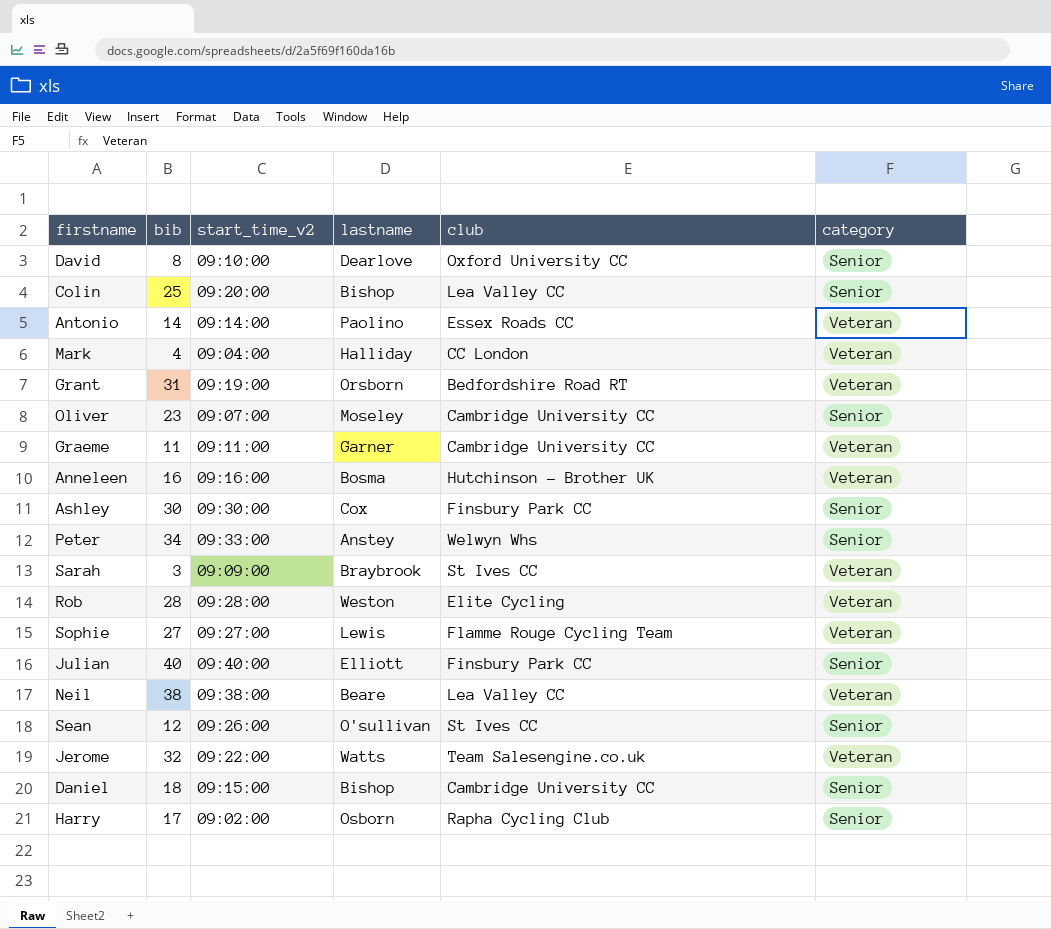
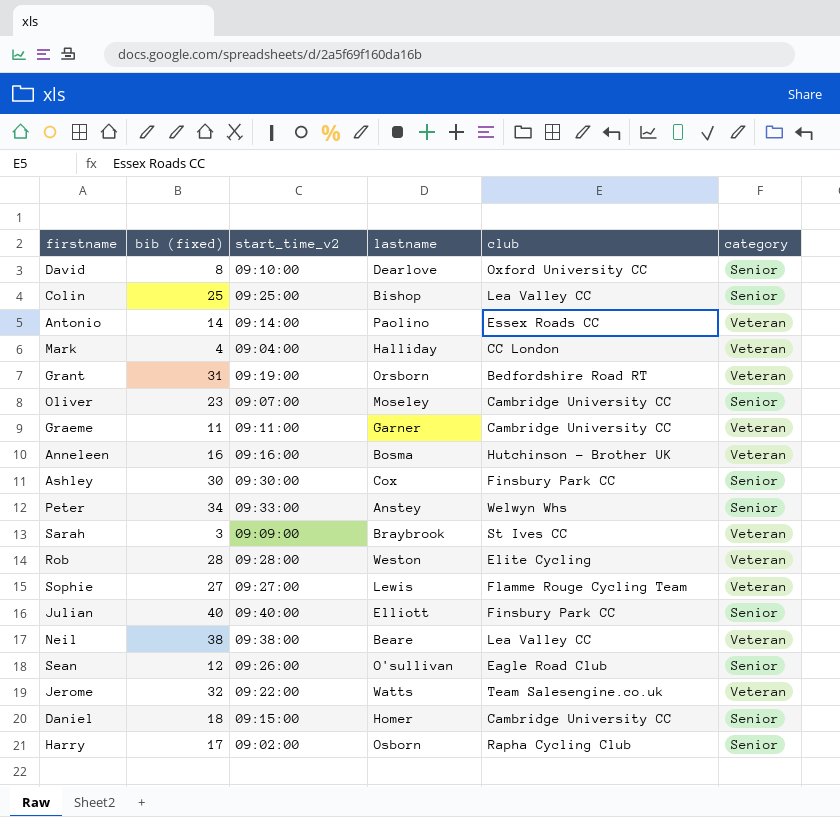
column name: bib -> bib (fixed)
Colin | start_time_v2: 09:20:00 -> 09:25:00
Sean | club: St Ives CC -> Eagle Road Club
Daniel | lastname: Bishop -> Homer

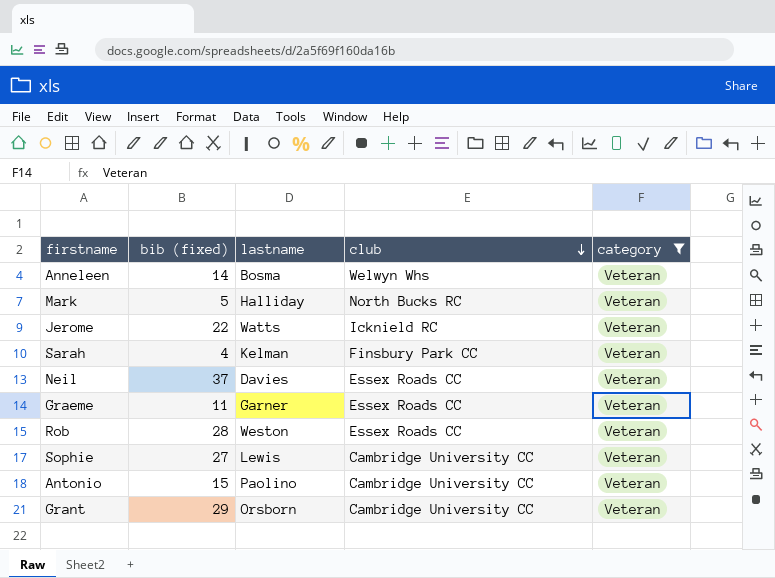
filter: none -> category = Veteran
row order: none -> club descending
column start_time_v2 | position: 3 -> none
Anneleen | bib (fixed): 16 -> 14
Anneleen | club: Hutchinson - Brother UK -> Welwyn Whs
Mark | bib (fixed): 4 -> 5
Mark | club: CC London -> North Bucks RC
Jerome | bib (fixed): 32 -> 22
Jerome | club: Team Salesengine.co.uk -> Icknield RC
Sarah | bib (fixed): 3 -> 4
Sarah | lastname: Braybrook -> Kelman
Sarah | club: St Ives CC -> Finsbury Park CC
Neil | bib (fixed): 38 -> 37
Neil | lastname: Beare -> Davies
Neil | club: Lea Valley CC -> Essex Roads CC
Graeme | club: Cambridge University CC -> Essex Roads CC
Rob | club: Elite Cycling -> Essex Roads CC
Sophie | club: Flamme Rouge Cycling Team -> Cambridge University CC
Antonio | bib (fixed): 14 -> 15
Antonio | club: Essex Roads CC -> Cambridge University CC
Grant | bib (fixed): 31 -> 29
Grant | club: Bedfordshire Road RT -> Cambridge University CC

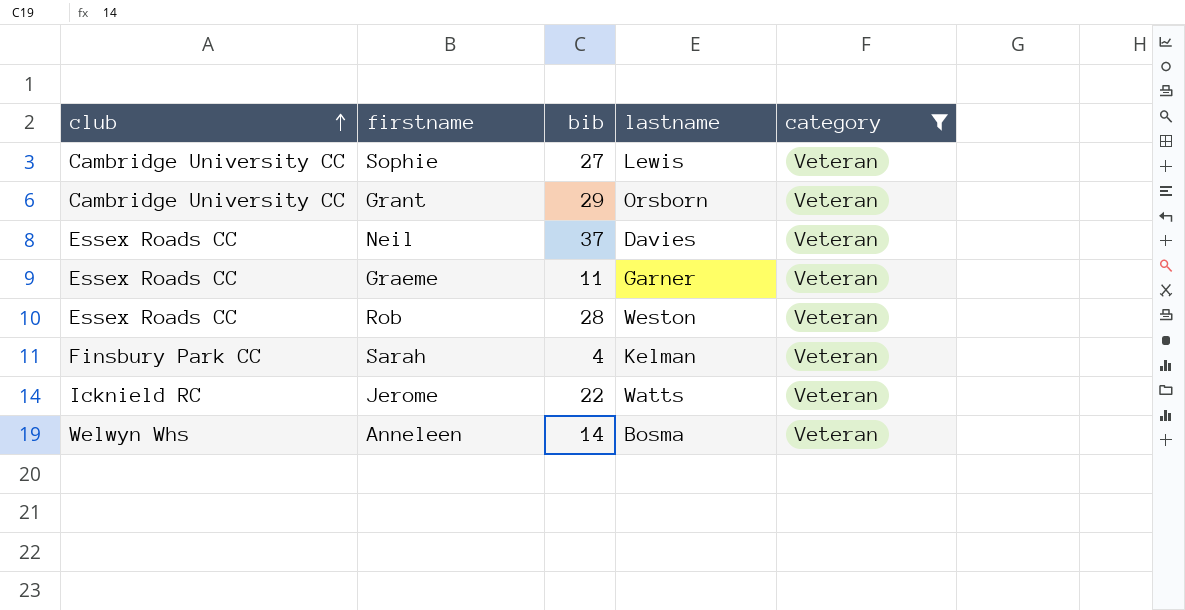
row order: club descending -> club ascending
column club | position: 4 -> 1
column name: bib (fixed) -> bib
row Mark: 5 | Halliday | North Bucks RC | Veteran -> none
row Antonio: 15 | Paolino | Cambridge University CC | Veteran -> none

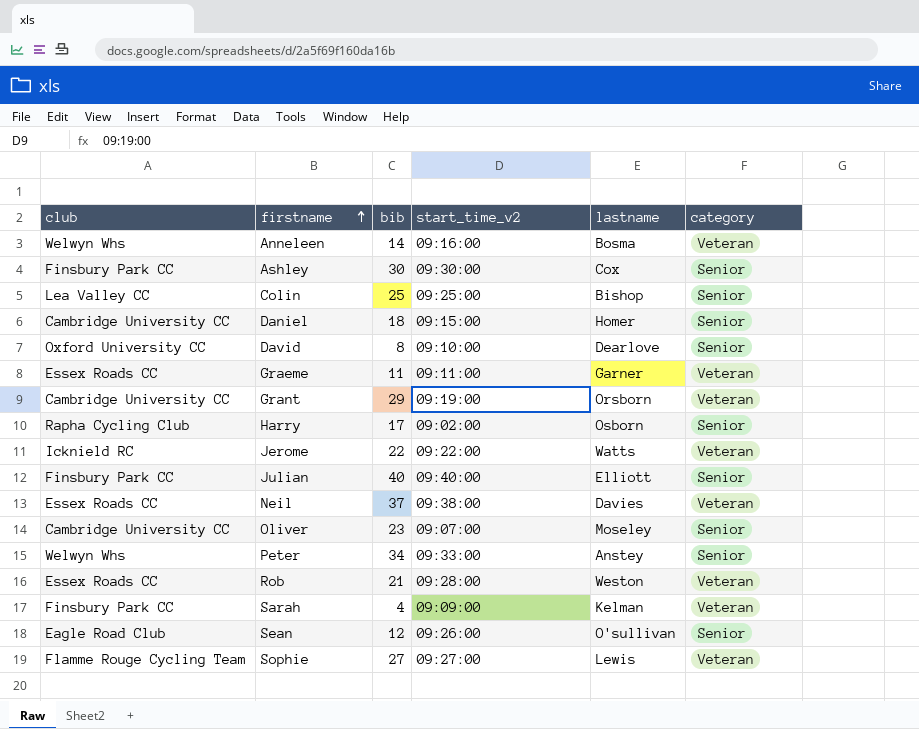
filter: category = Veteran -> none
row order: club ascending -> firstname ascending
column start_time_v2 | position: none -> 4
Rob | bib: 28 -> 21
Sophie | club: Cambridge University CC -> Flamme Rouge Cycling Team

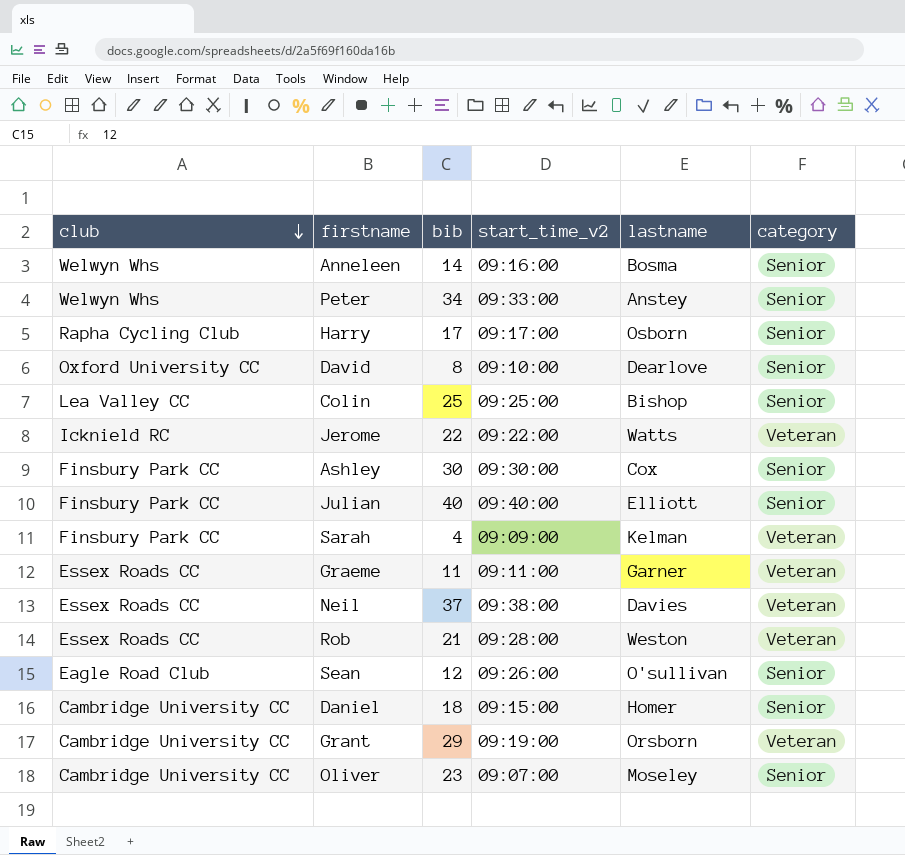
row order: firstname ascending -> club descending
row Sophie: Flamme Rouge Cycling Team | 27 | 09:27:00 | Lewis | Veteran -> none
Anneleen | category: Veteran -> Senior
Harry | start_time_v2: 09:02:00 -> 09:17:00

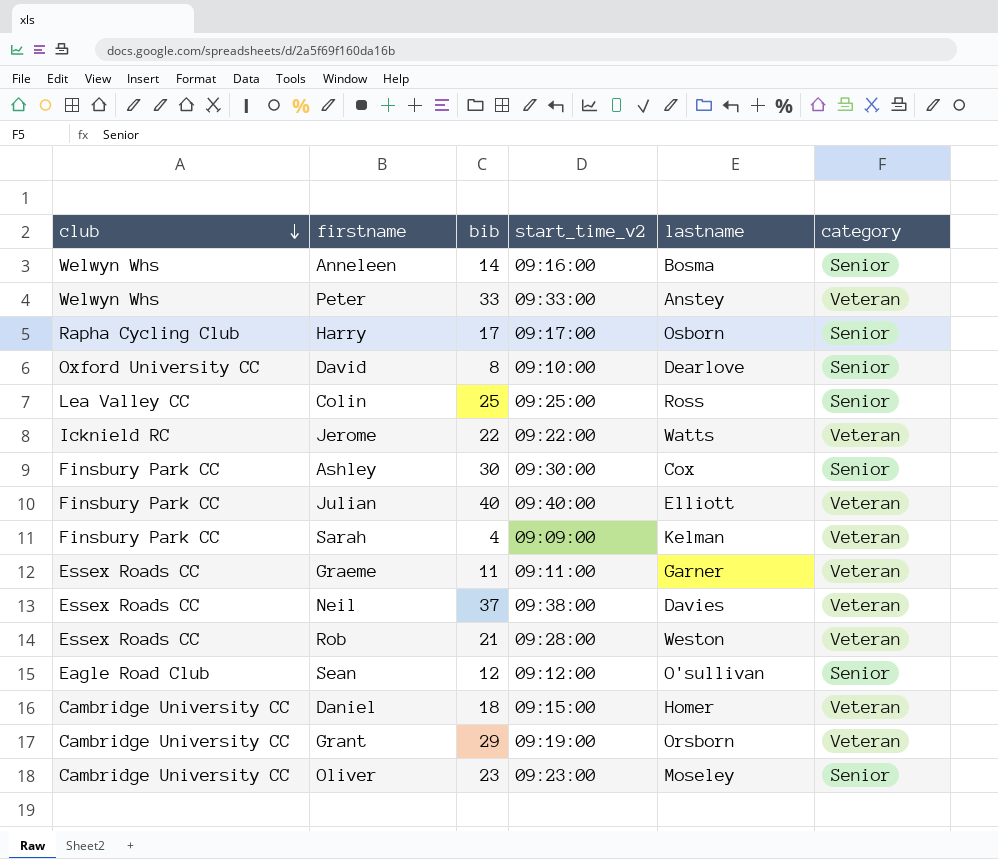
Peter | bib: 34 -> 33
Peter | category: Senior -> Veteran
Colin | lastname: Bishop -> Ross
Julian | category: Senior -> Veteran
Sean | start_time_v2: 09:26:00 -> 09:12:00
Daniel | category: Senior -> Veteran
Oliver | start_time_v2: 09:07:00 -> 09:23:00

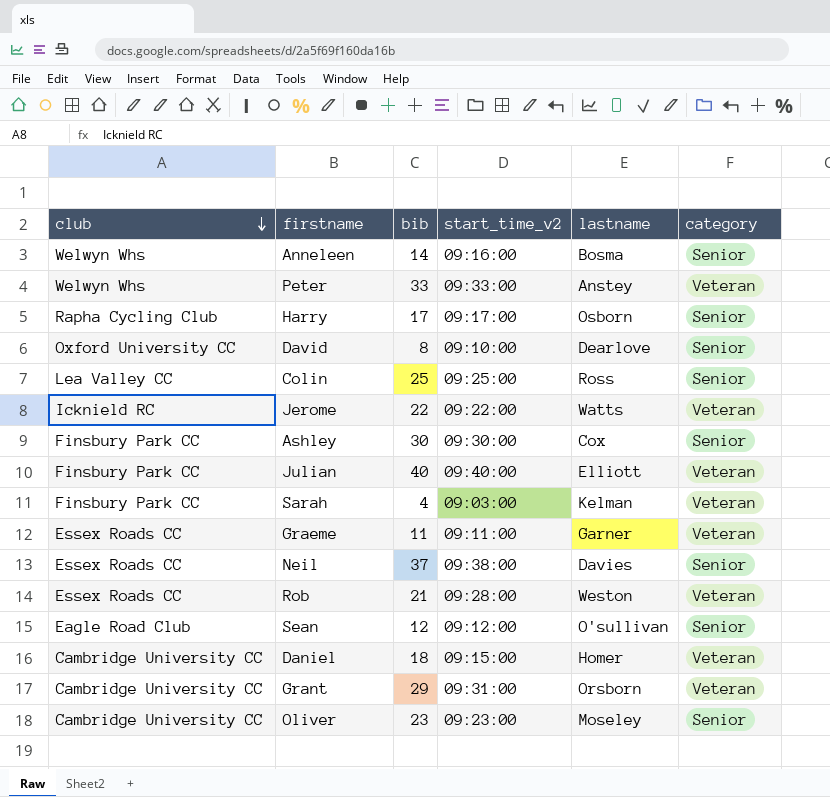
Sarah | start_time_v2: 09:09:00 -> 09:03:00
Neil | category: Veteran -> Senior
Grant | start_time_v2: 09:19:00 -> 09:31:00

